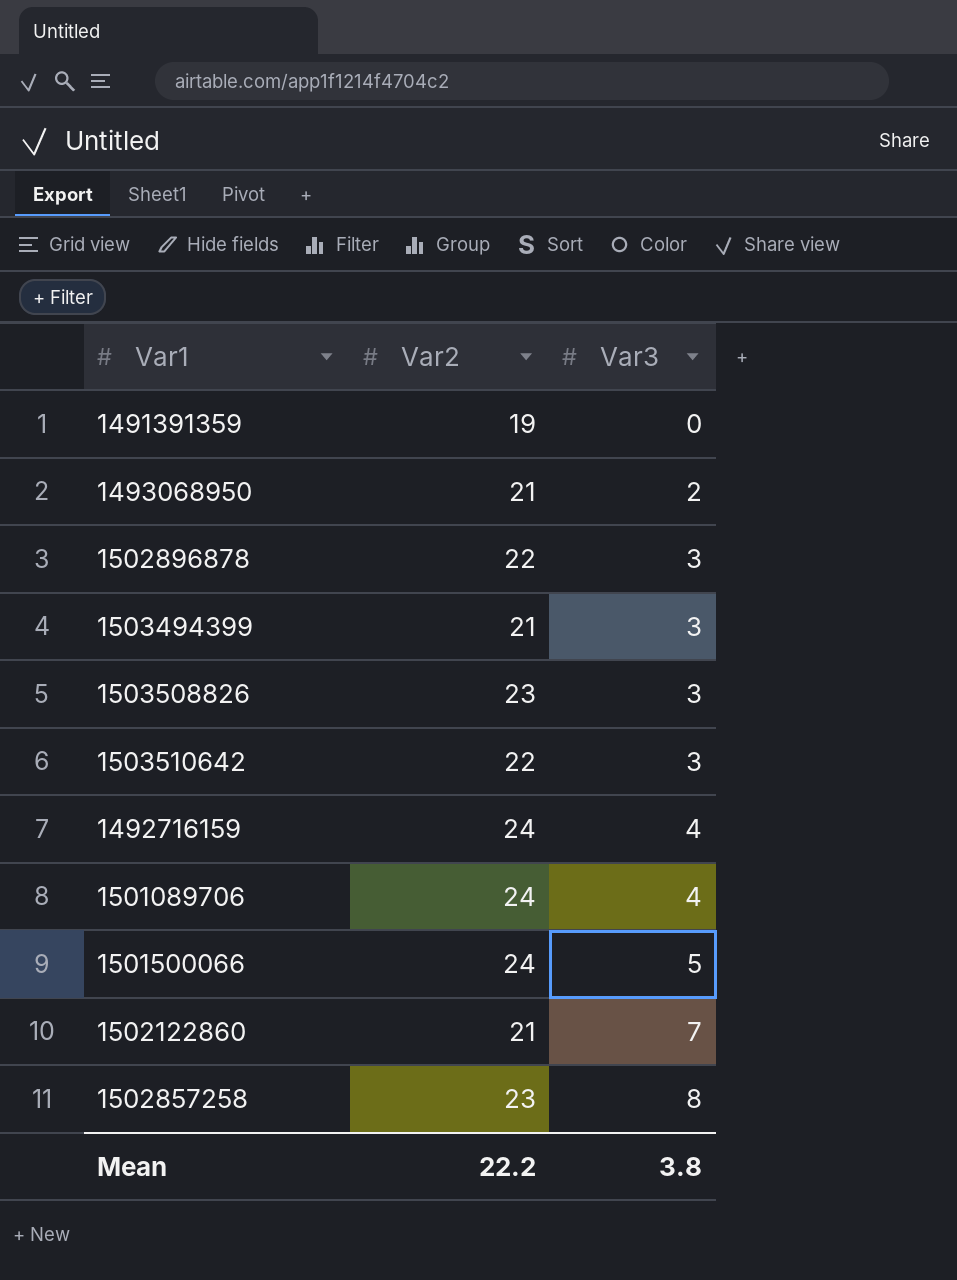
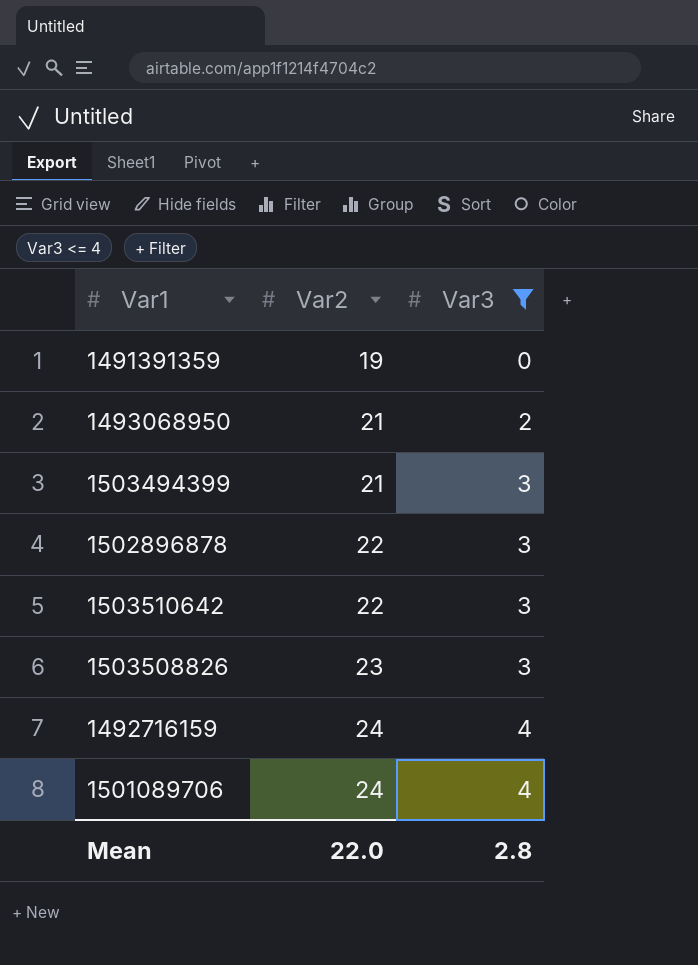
filter: none -> Var3 <= 4
row order: Var3 ascending -> Var2 ascending
Mean | Var2: 22.2 -> 22.0
Mean | Var3: 3.8 -> 2.8

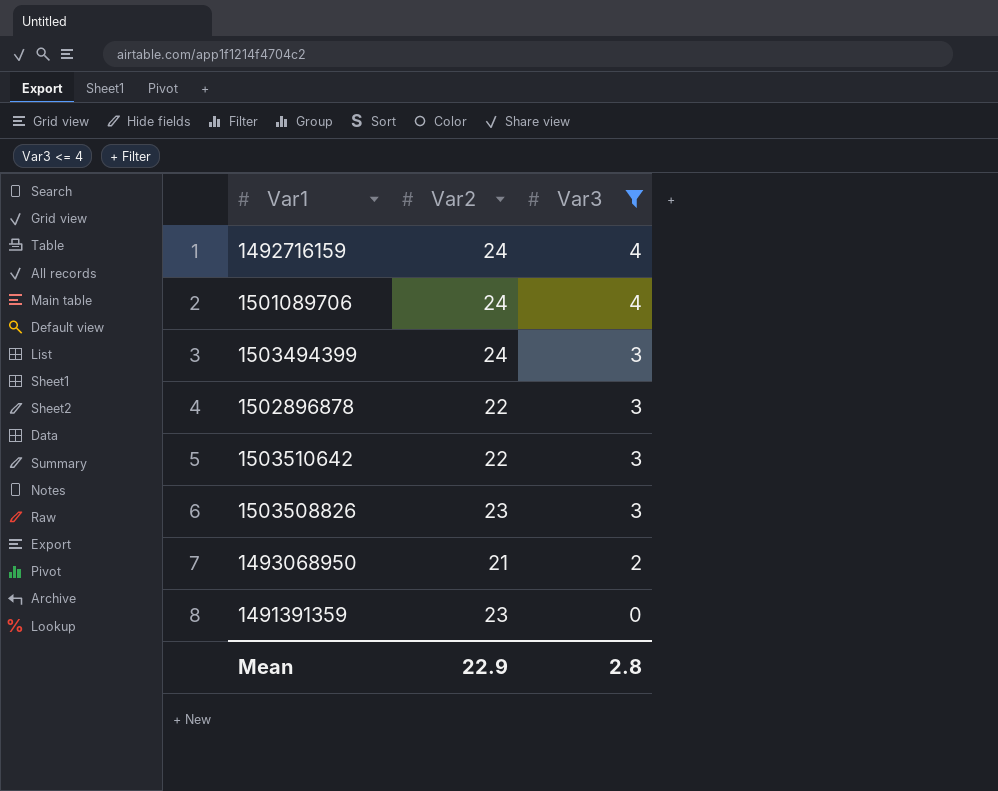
row order: Var2 ascending -> Var3 descending
1503494399 | Var2: 21 -> 24
1491391359 | Var2: 19 -> 23
Mean | Var2: 22.0 -> 22.9

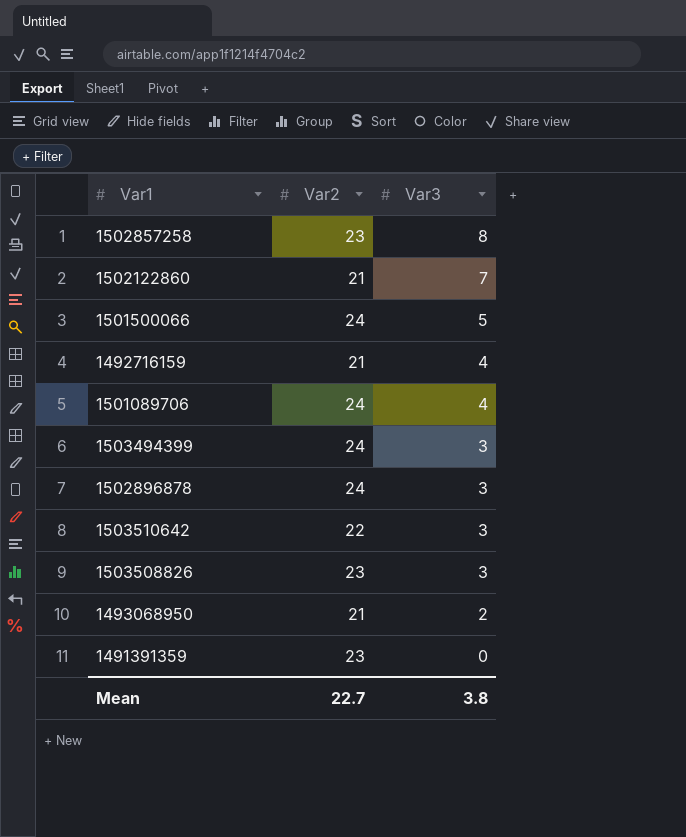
filter: Var3 <= 4 -> none
1492716159 | Var2: 24 -> 21
1502896878 | Var2: 22 -> 24
Mean | Var2: 22.9 -> 22.7
Mean | Var3: 2.8 -> 3.8

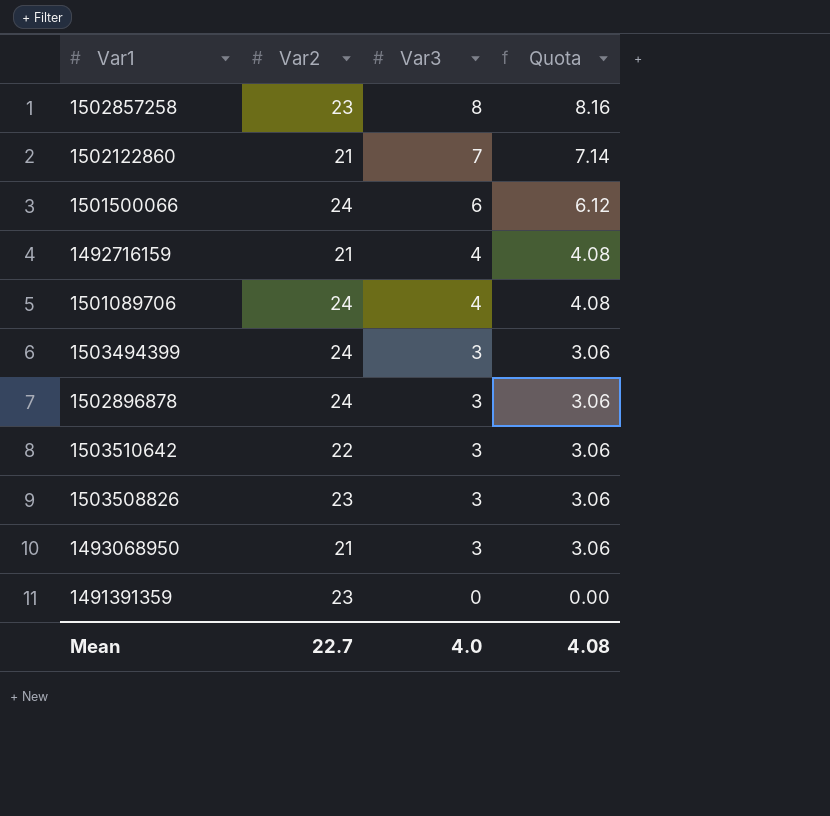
column Quota | formula: none -> [Var3] * 1.02
1501500066 | Var3: 5 -> 6
1493068950 | Var3: 2 -> 3
Mean | Var3: 3.8 -> 4.0

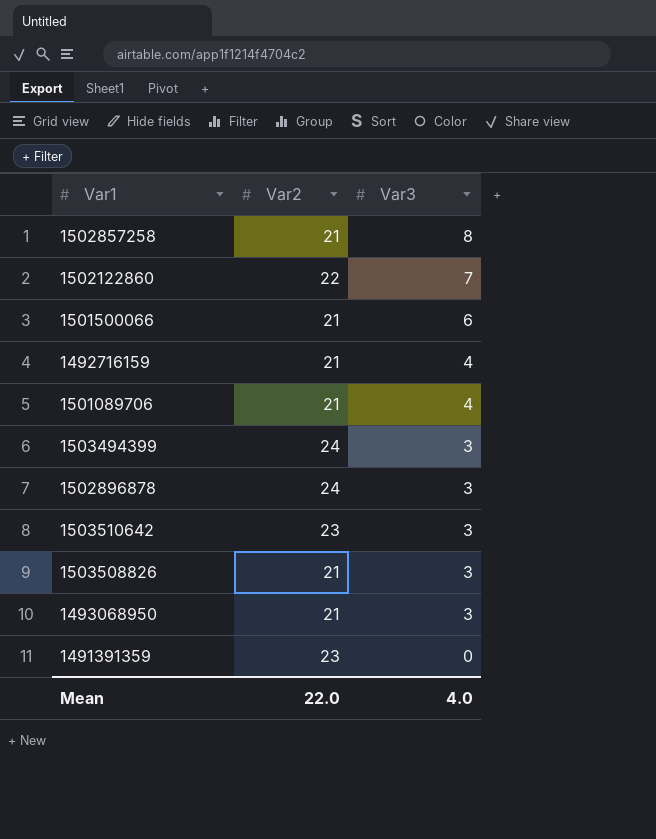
column Quota | formula: [Var3] * 1.02 -> none
1502857258 | Var2: 23 -> 21
1502122860 | Var2: 21 -> 22
1501500066 | Var2: 24 -> 21
1501089706 | Var2: 24 -> 21
1503510642 | Var2: 22 -> 23
1503508826 | Var2: 23 -> 21
Mean | Var2: 22.7 -> 22.0

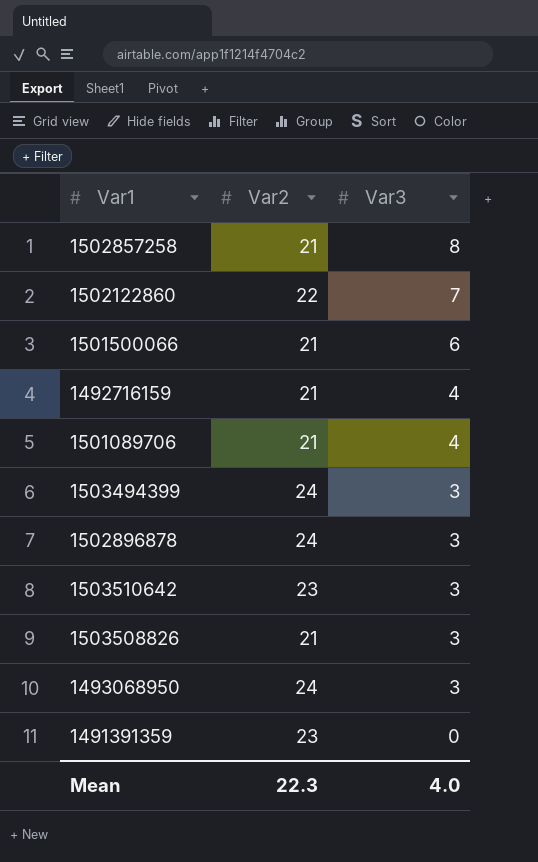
1493068950 | Var2: 21 -> 24
Mean | Var2: 22.0 -> 22.3

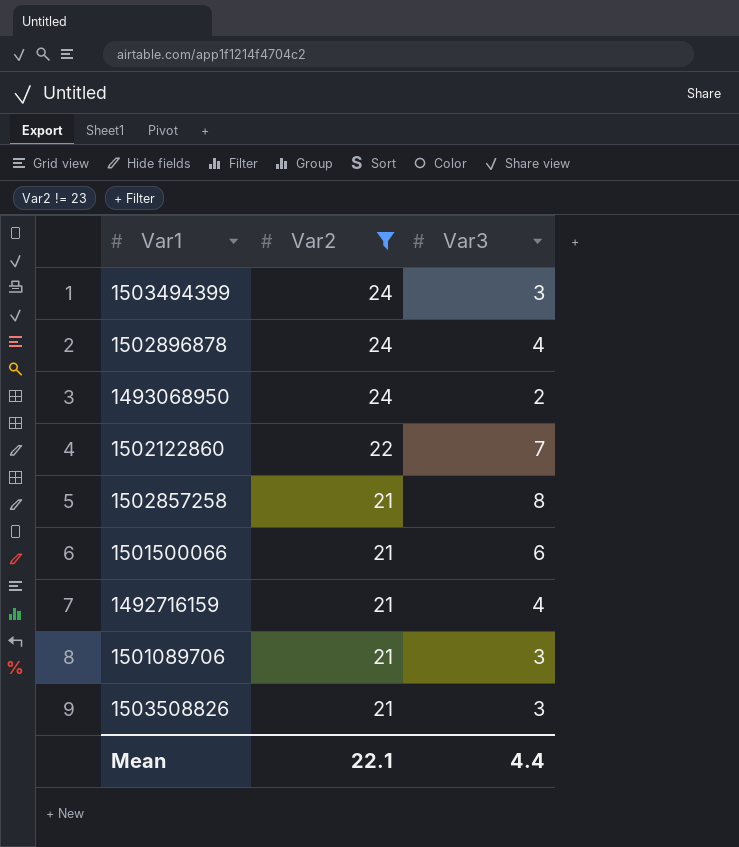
filter: none -> Var2 != 23
row order: Var3 descending -> Var2 descending
1502896878 | Var3: 3 -> 4
1493068950 | Var3: 3 -> 2
1501089706 | Var3: 4 -> 3
Mean | Var2: 22.3 -> 22.1
Mean | Var3: 4.0 -> 4.4

